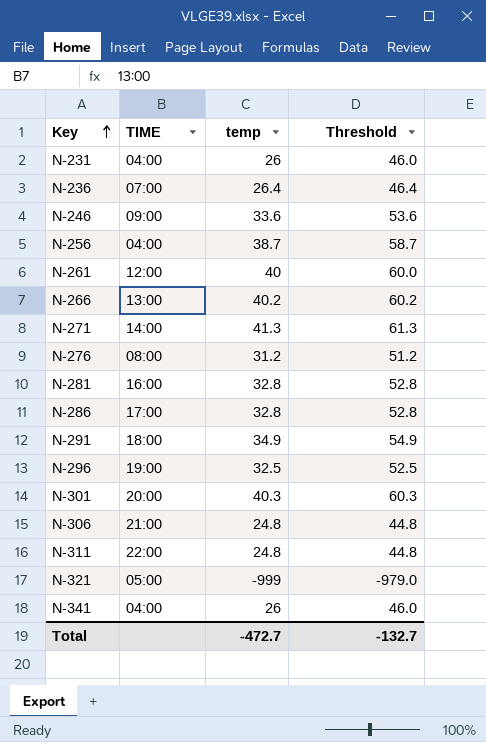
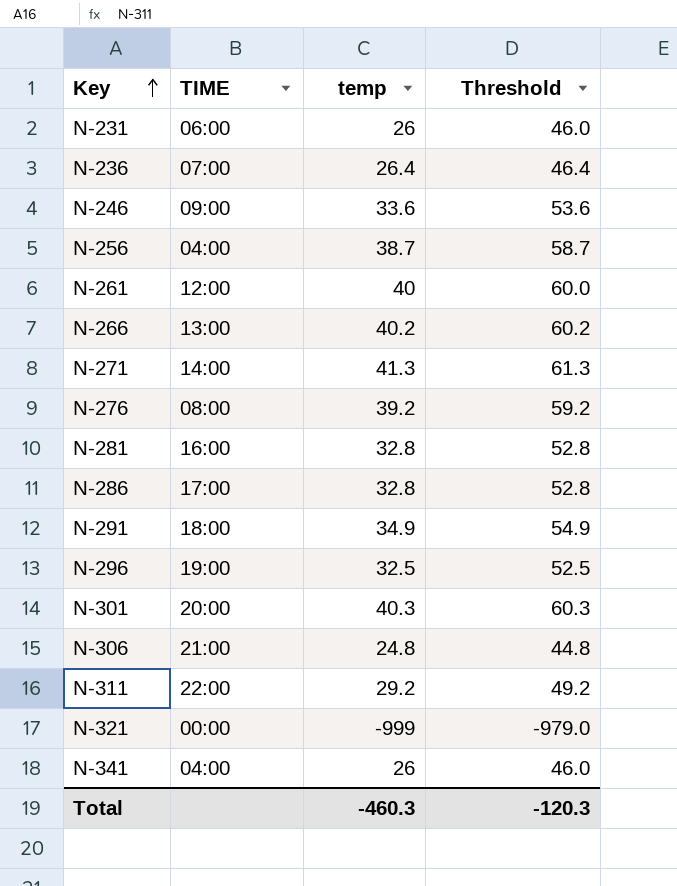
N-231 | TIME: 04:00 -> 06:00
N-276 | temp: 31.2 -> 39.2
N-276 | Threshold: 51.2 -> 59.2
N-311 | temp: 24.8 -> 29.2
N-311 | Threshold: 44.8 -> 49.2
N-321 | TIME: 05:00 -> 00:00
Total | temp: -472.7 -> -460.3
Total | Threshold: -132.7 -> -120.3

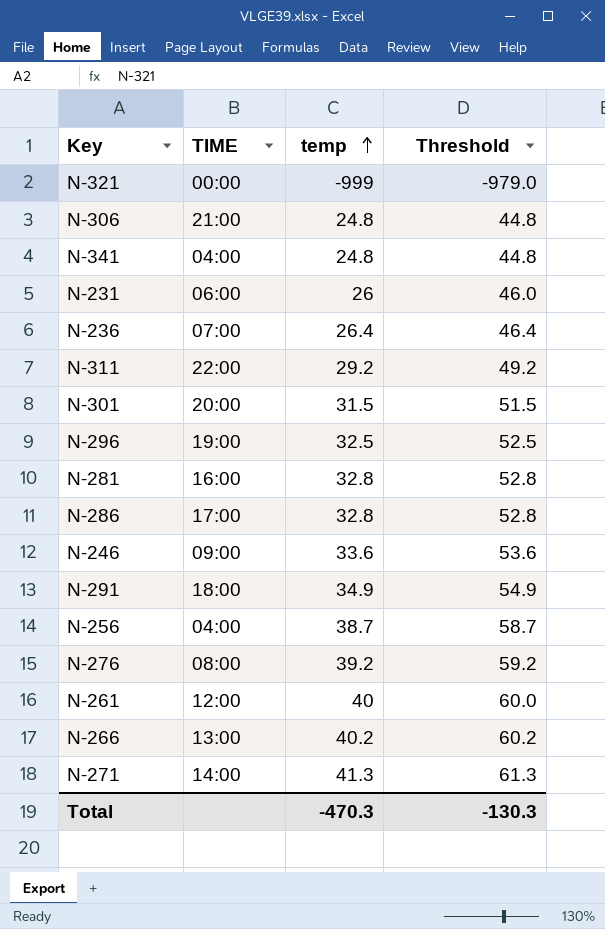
row order: Key ascending -> temp ascending
N-341 | temp: 26 -> 24.8
N-341 | Threshold: 46.0 -> 44.8
N-301 | temp: 40.3 -> 31.5
N-301 | Threshold: 60.3 -> 51.5
Total | temp: -460.3 -> -470.3
Total | Threshold: -120.3 -> -130.3

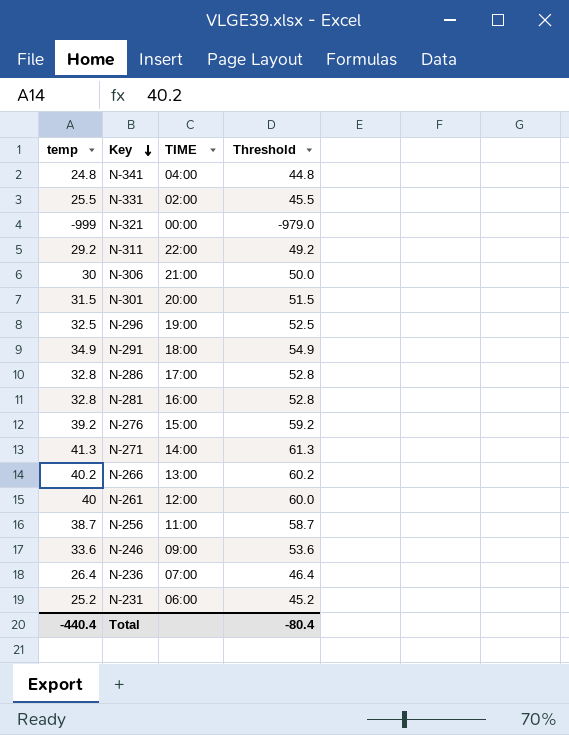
row order: temp ascending -> Key descending
column temp | position: 3 -> 1
row N-331: none -> 25.5 | 02:00 | 45.5
N-306 | temp: 24.8 -> 30
N-306 | Threshold: 44.8 -> 50.0
N-276 | TIME: 08:00 -> 15:00
N-256 | TIME: 04:00 -> 11:00
N-231 | temp: 26 -> 25.2
N-231 | Threshold: 46.0 -> 45.2
Total | temp: -470.3 -> -440.4
Total | Threshold: -130.3 -> -80.4

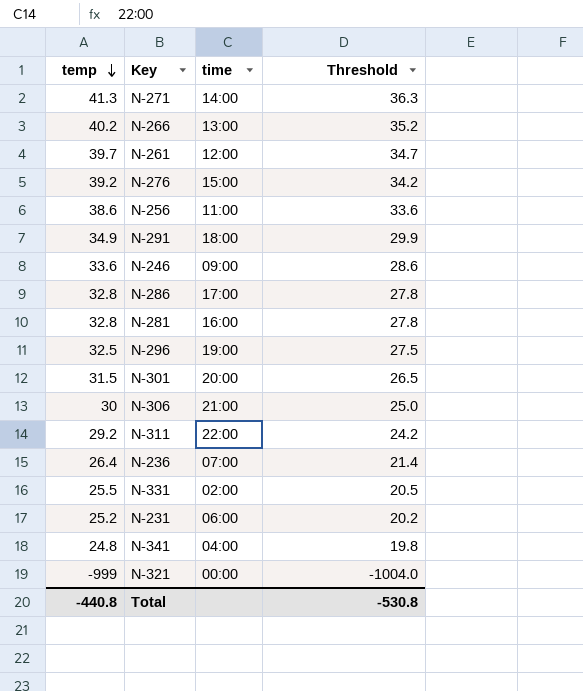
row order: Key descending -> temp descending
column name: TIME -> time
column Threshold | formula: [temp] + 20 -> [temp] - 5
N-261 | temp: 40 -> 39.7
N-256 | temp: 38.7 -> 38.6
Total | temp: -440.4 -> -440.8
Total | Threshold: -80.4 -> -530.8

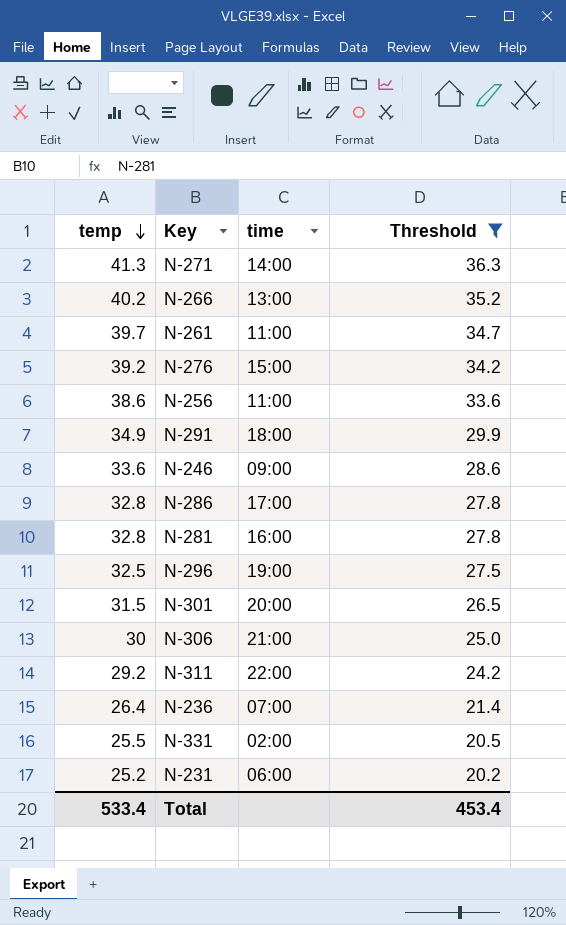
filter: none -> Threshold >= 20.2
N-261 | time: 12:00 -> 11:00
Total | temp: -440.8 -> 533.4
Total | Threshold: -530.8 -> 453.4

